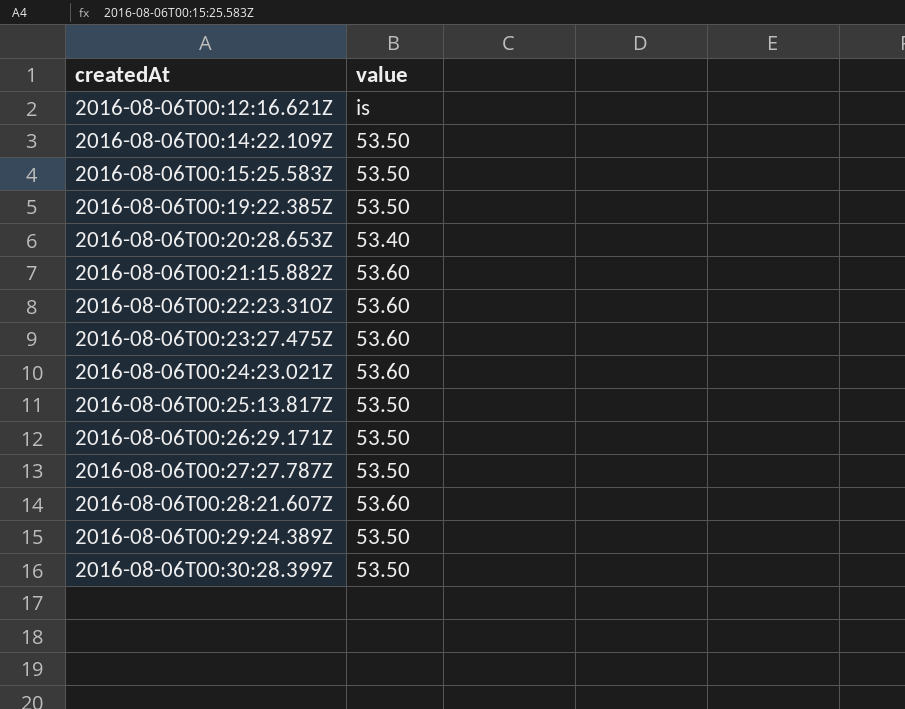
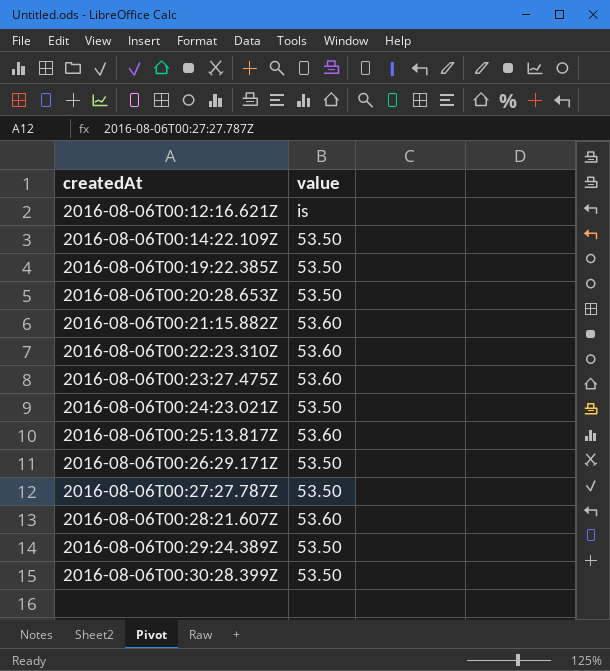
row 2016-08-06T00:15:25.583Z: 53.50 -> none
2016-08-06T00:20:28.653Z | value: 53.40 -> 53.50
2016-08-06T00:24:23.021Z | value: 53.60 -> 53.50
2016-08-06T00:25:13.817Z | value: 53.50 -> 53.60

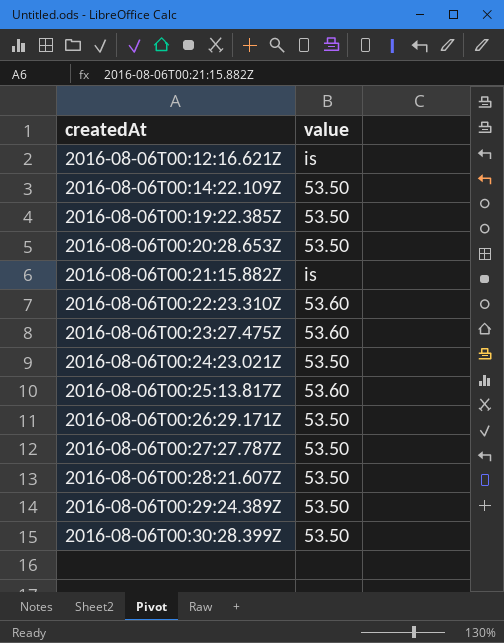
2016-08-06T00:21:15.882Z | value: 53.60 -> is
2016-08-06T00:28:21.607Z | value: 53.60 -> 53.50

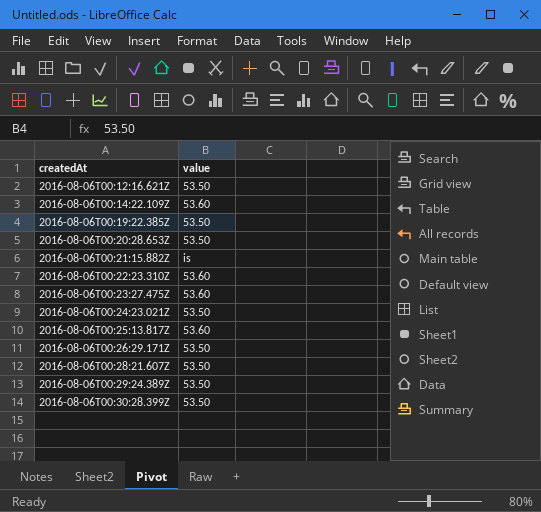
row 2016-08-06T00:27:27.787Z: 53.50 -> none
2016-08-06T00:12:16.621Z | value: is -> 53.50
2016-08-06T00:14:22.109Z | value: 53.50 -> 53.60

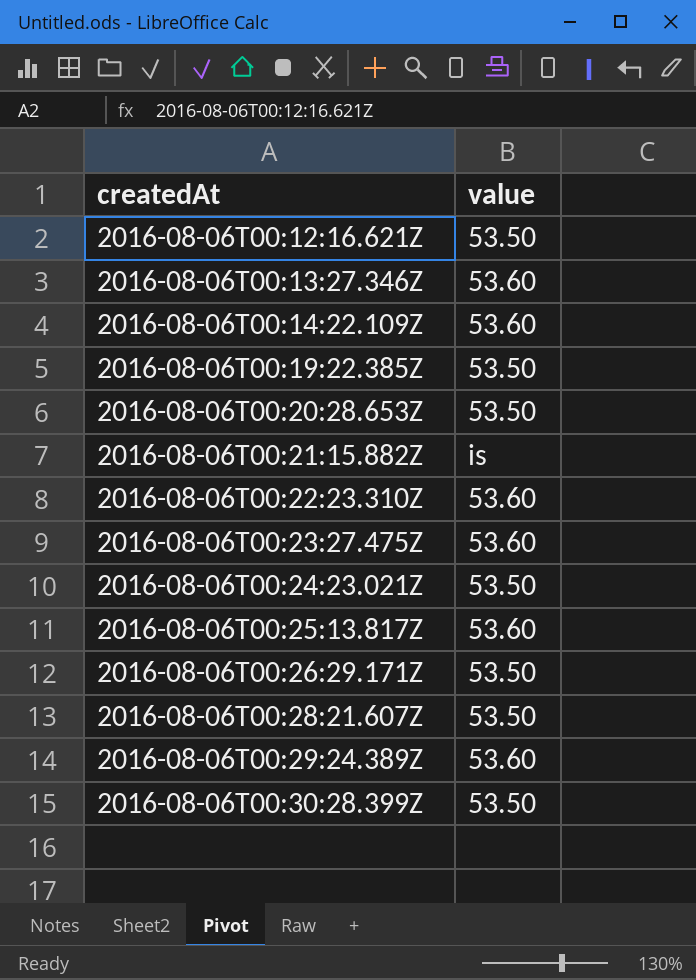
row 2016-08-06T00:13:27.346Z: none -> 53.60
2016-08-06T00:29:24.389Z | value: 53.50 -> 53.60

